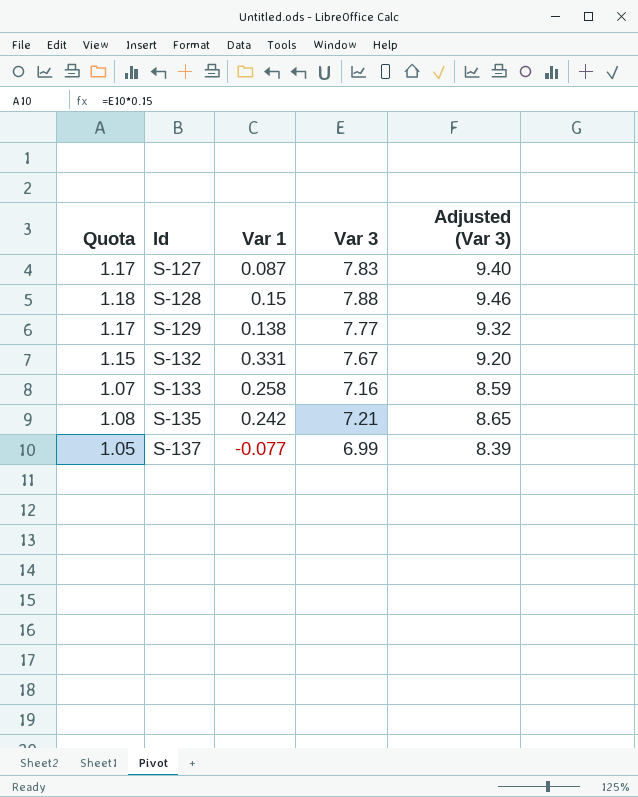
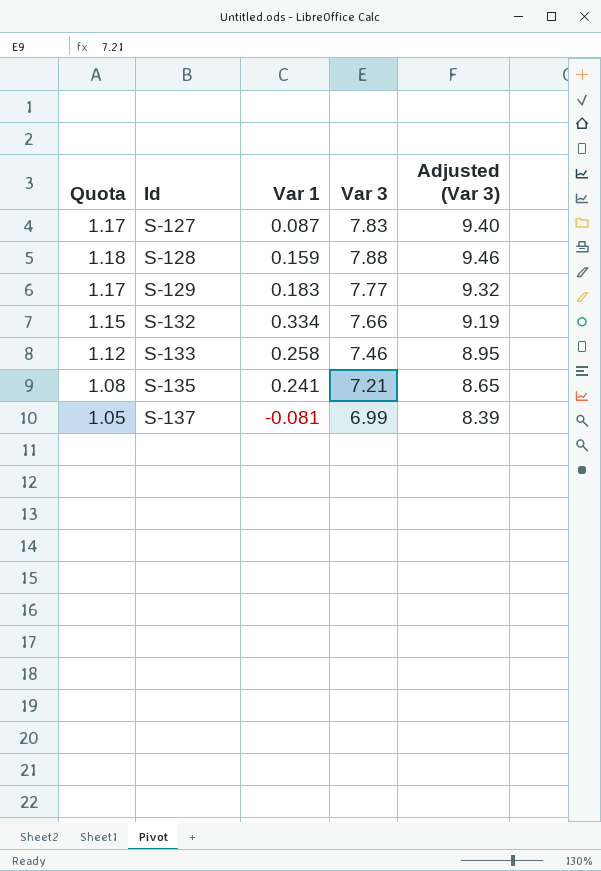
S-128 | Var 1: 0.15 -> 0.159
S-129 | Var 1: 0.138 -> 0.183
S-132 | Var 1: 0.331 -> 0.334
S-132 | Var 3: 7.67 -> 7.66
S-132 | Adjusted (Var 3): 9.20 -> 9.19
S-133 | Quota: 1.07 -> 1.12
S-133 | Var 3: 7.16 -> 7.46
S-133 | Adjusted (Var 3): 8.59 -> 8.95
S-135 | Var 1: 0.242 -> 0.241
S-137 | Var 1: -0.077 -> -0.081

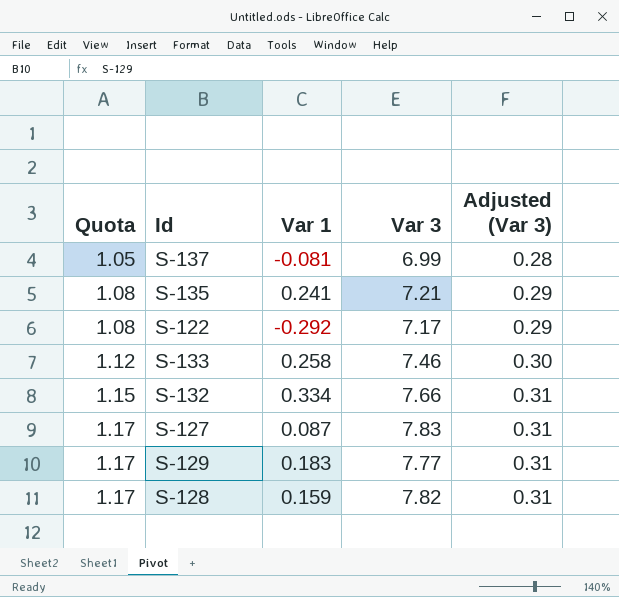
row order: Id ascending -> Quota ascending
column Adjusted (Var 3) | formula: [Var 3] * 1.2 -> [Var 3] * 0.04
row S-122: none -> 1.08 | -0.292 | 7.17 | 0.29
S-128 | Quota: 1.18 -> 1.17
S-128 | Var 3: 7.88 -> 7.82

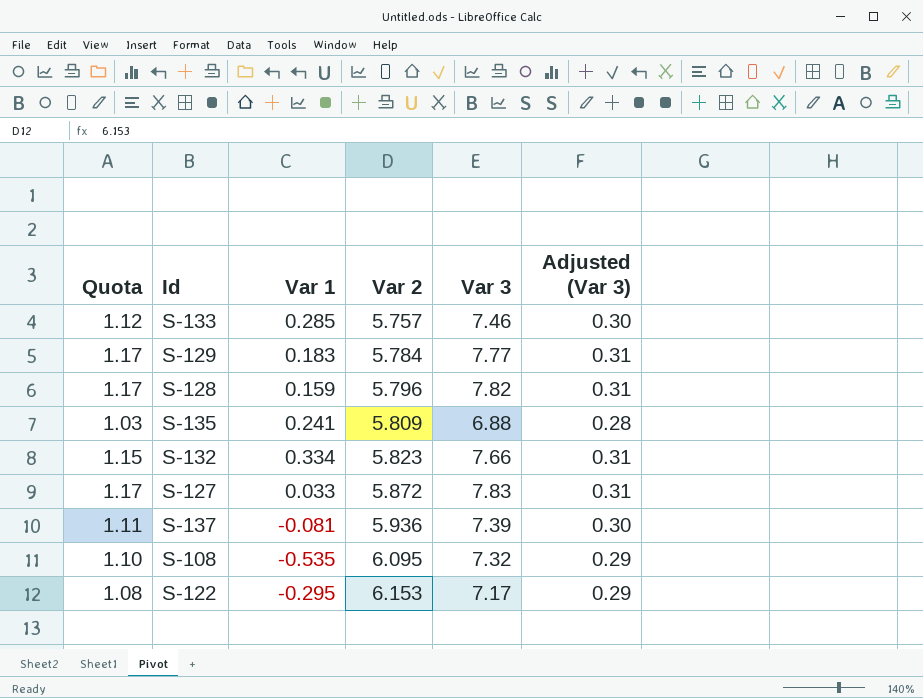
row order: Quota ascending -> Var 2 ascending
column Var 2 | position: none -> 4
S-133 | Var 1: 0.258 -> 0.285
S-135 | Quota: 1.08 -> 1.03
S-135 | Var 3: 7.21 -> 6.88
S-135 | Adjusted (Var 3): 0.29 -> 0.28
S-127 | Var 1: 0.087 -> 0.033
S-137 | Quota: 1.05 -> 1.11
S-137 | Var 3: 6.99 -> 7.39
S-137 | Adjusted (Var 3): 0.28 -> 0.30
row S-108: none -> 1.10 | -0.535 | 6.095 | 7.32 | 0.29
S-122 | Var 1: -0.292 -> -0.295

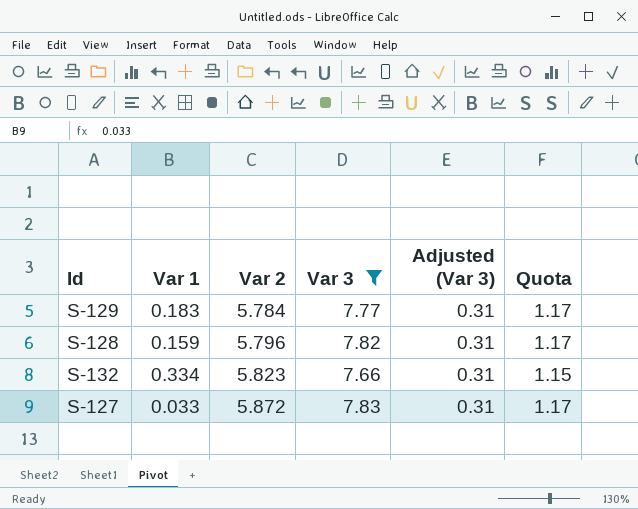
filter: none -> Var 3 >= 7.66
column Quota | position: 1 -> 6

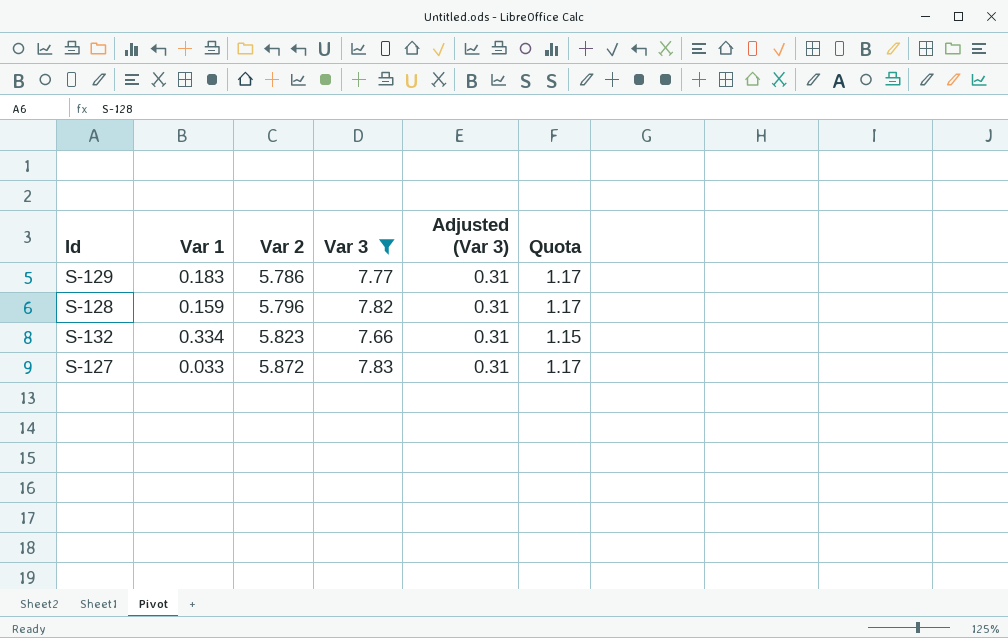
S-129 | Var 2: 5.784 -> 5.786

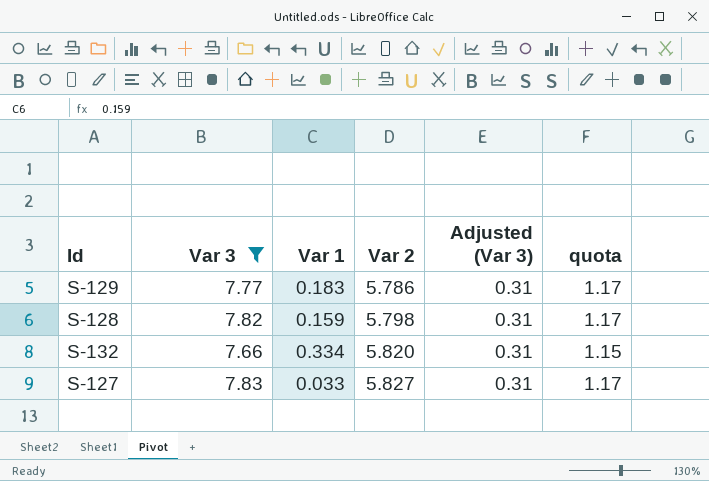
column Var 3 | position: 4 -> 2
column name: Quota -> quota
S-128 | Var 2: 5.796 -> 5.798
S-132 | Var 2: 5.823 -> 5.820
S-127 | Var 2: 5.872 -> 5.827

